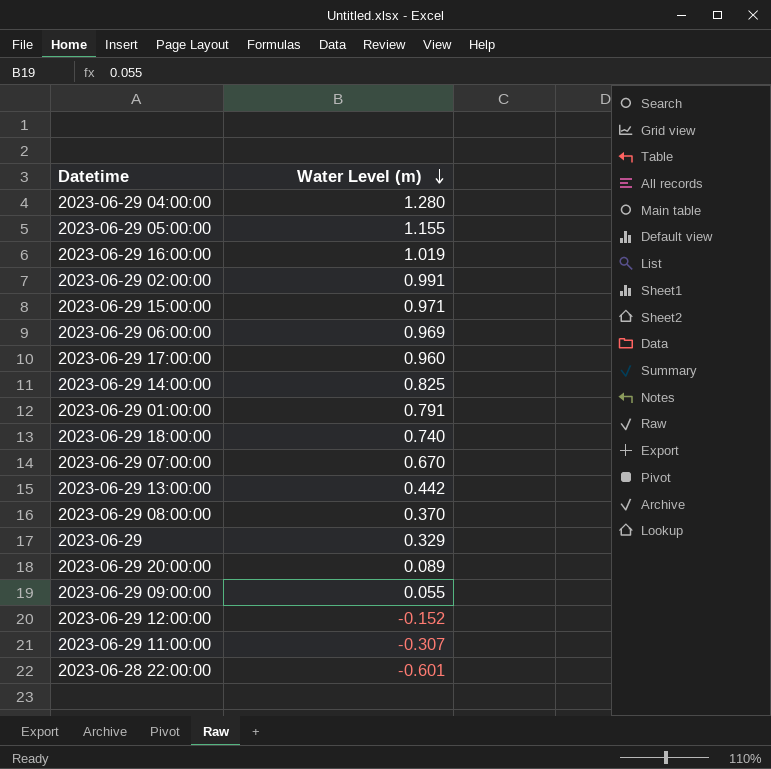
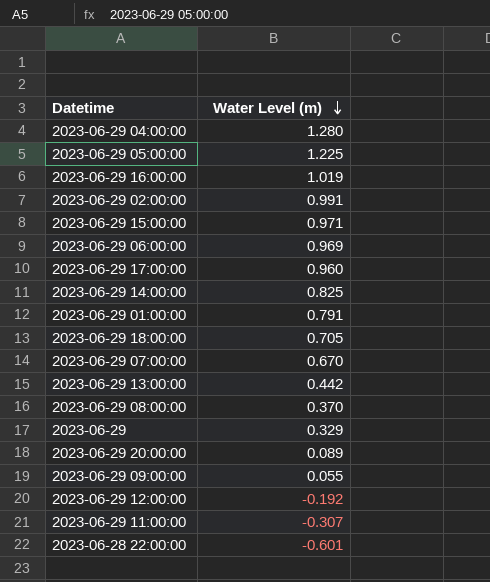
2023-06-29 05:00:00 | Water Level (m): 1.155 -> 1.225
2023-06-29 18:00:00 | Water Level (m): 0.740 -> 0.705
2023-06-29 12:00:00 | Water Level (m): -0.152 -> -0.192

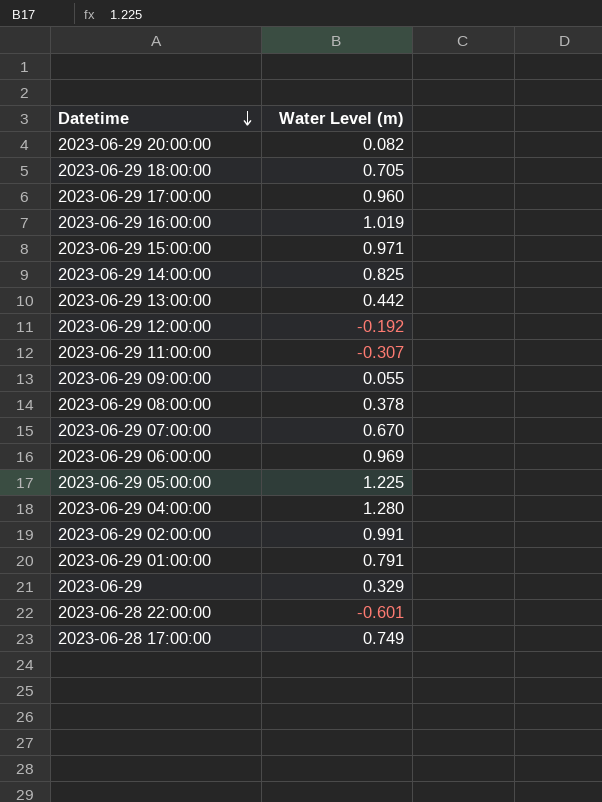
row order: Water Level (m) descending -> Datetime descending
2023-06-29 20:00:00 | Water Level (m): 0.089 -> 0.082
2023-06-29 08:00:00 | Water Level (m): 0.370 -> 0.378
row 2023-06-28 17:00:00: none -> 0.749

